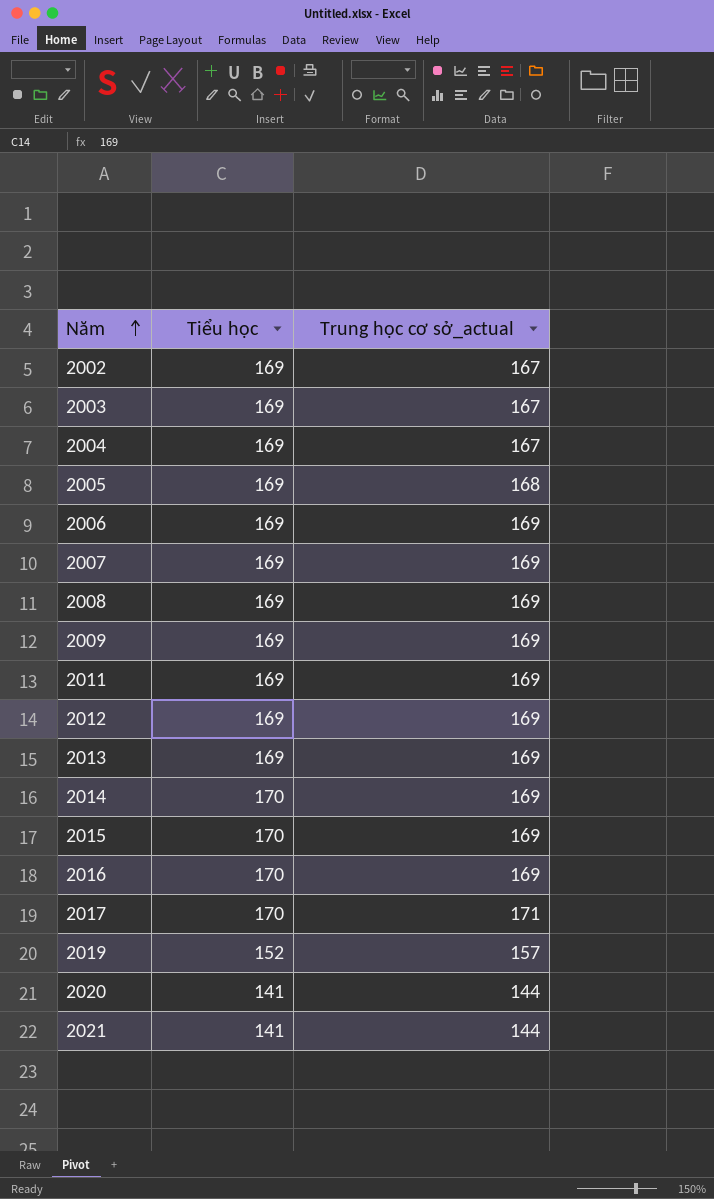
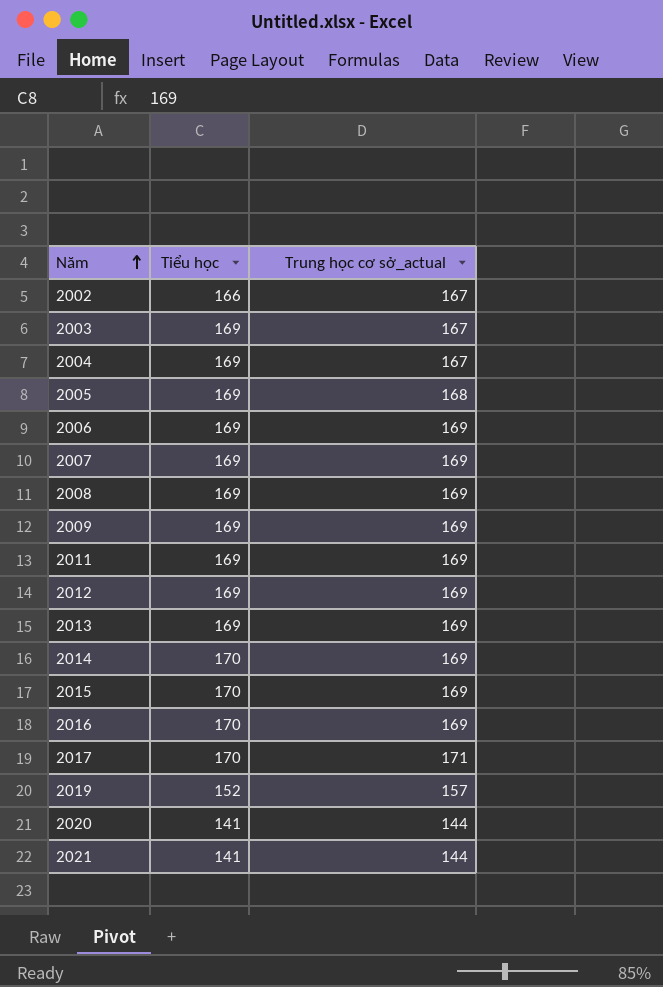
2002 | Tiểu học: 169 -> 166

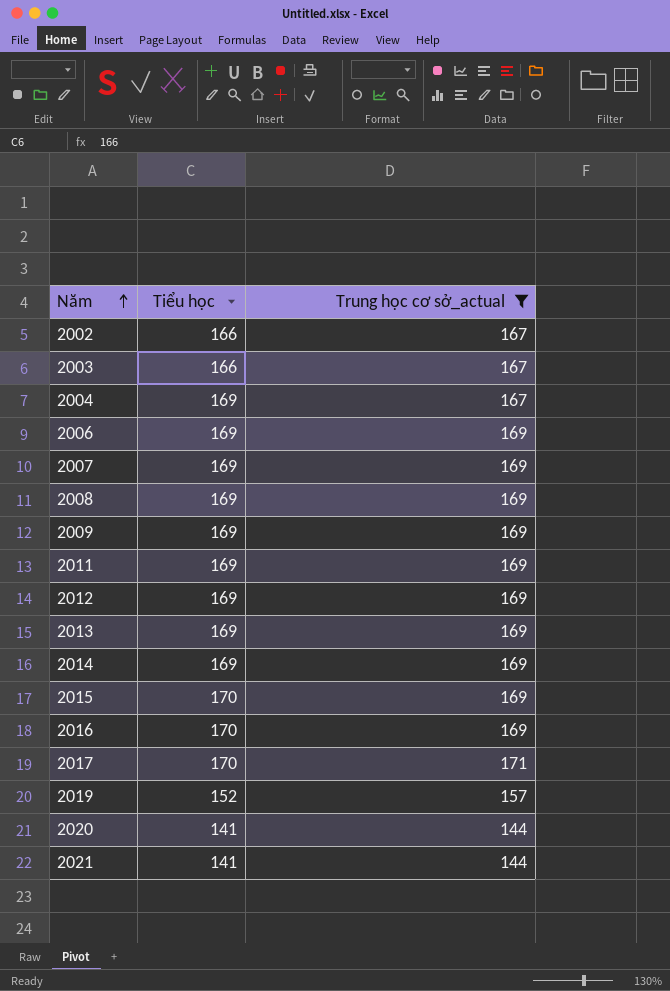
filter: none -> Trung học cơ sở_actual != 168
2003 | Tiểu học: 169 -> 166
2014 | Tiểu học: 170 -> 169

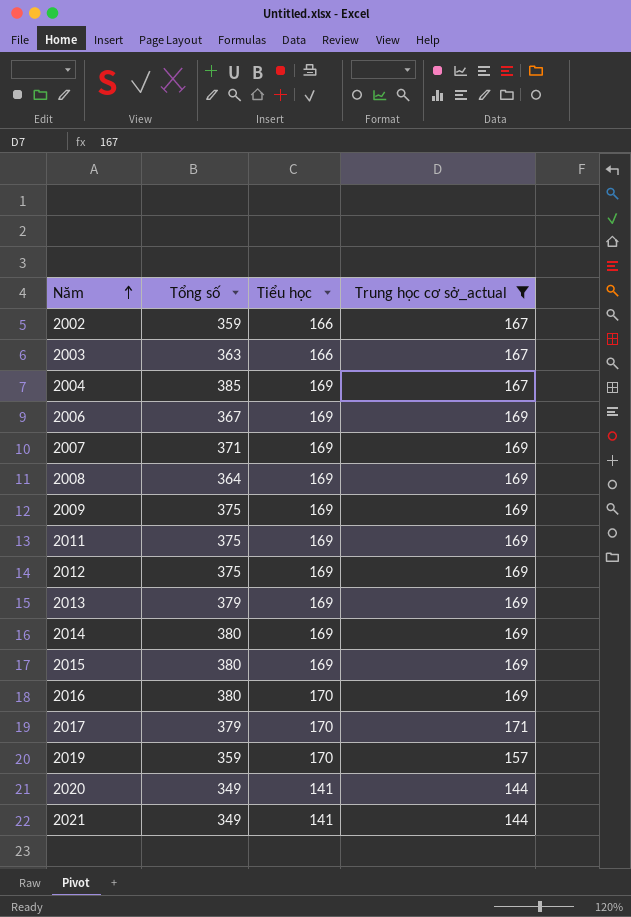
column Tổng số | position: none -> 2
2015 | Tiểu học: 170 -> 169
2019 | Tiểu học: 152 -> 170

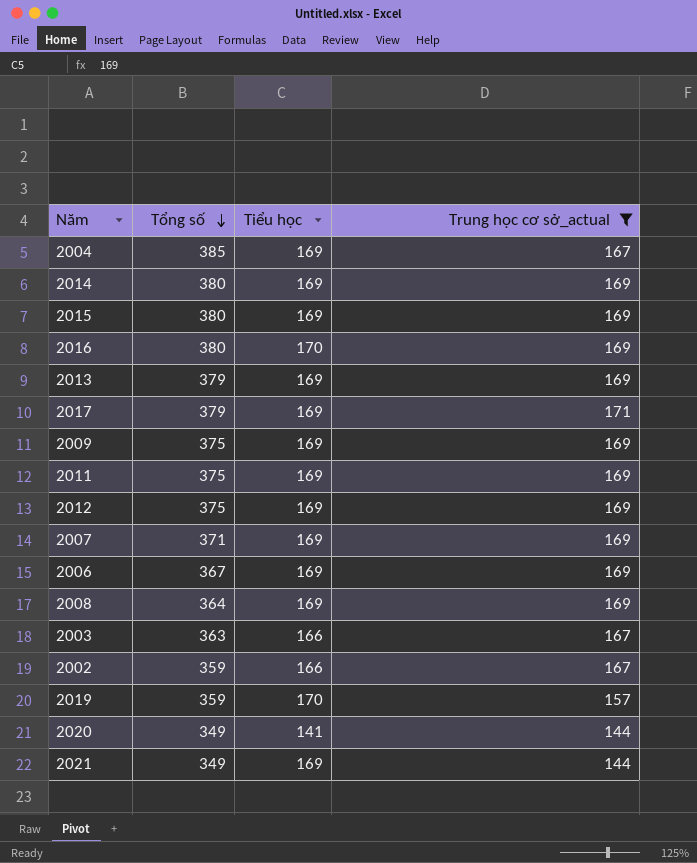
row order: Năm ascending -> Tổng số descending
2017 | Tiểu học: 170 -> 169
2021 | Tiểu học: 141 -> 169

